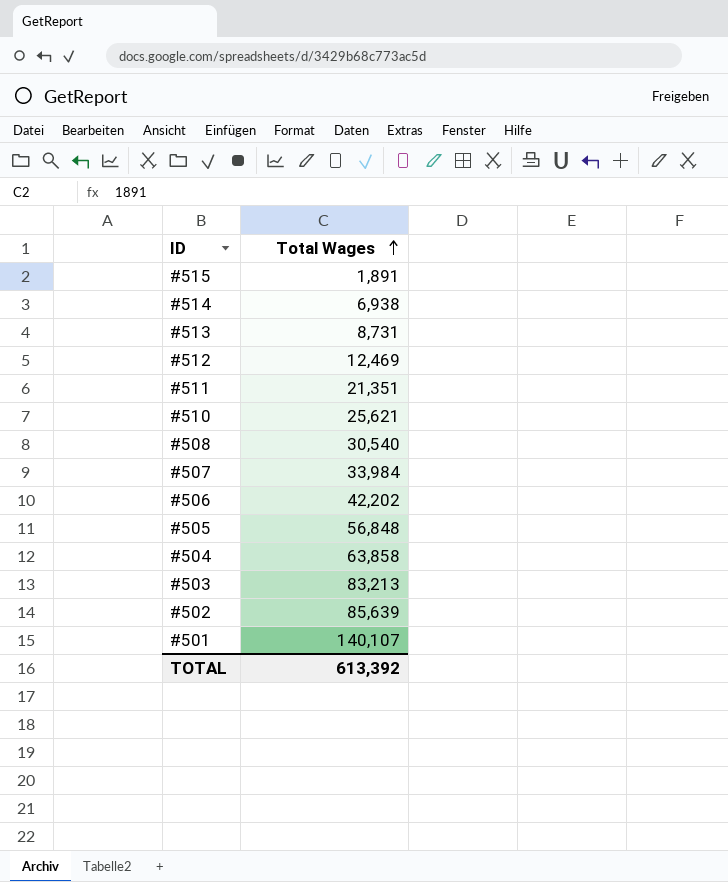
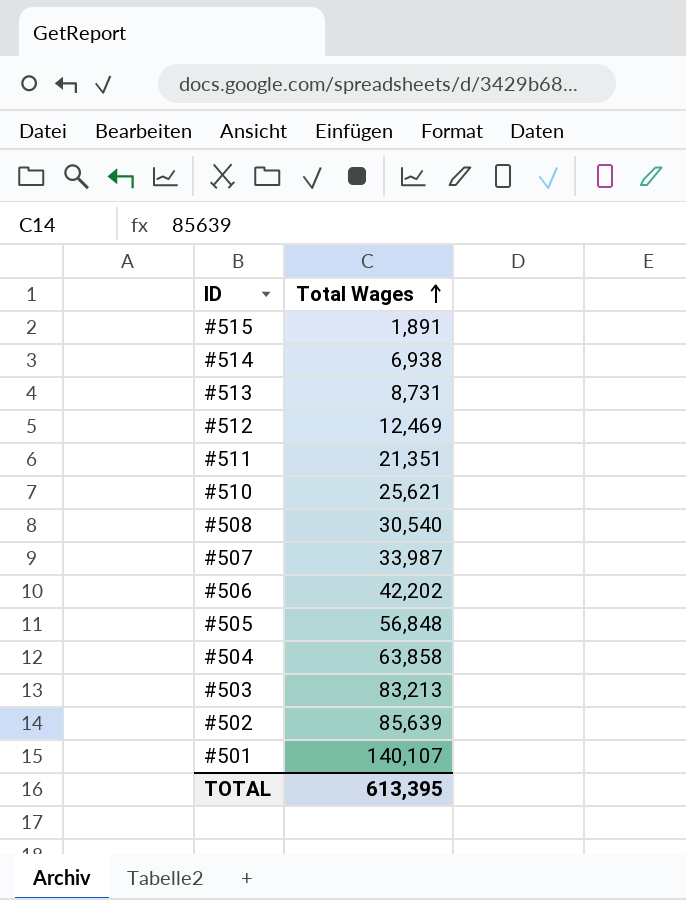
#507 | Total Wages: 33,984 -> 33,987
TOTAL | Total Wages: 613,392 -> 613,395

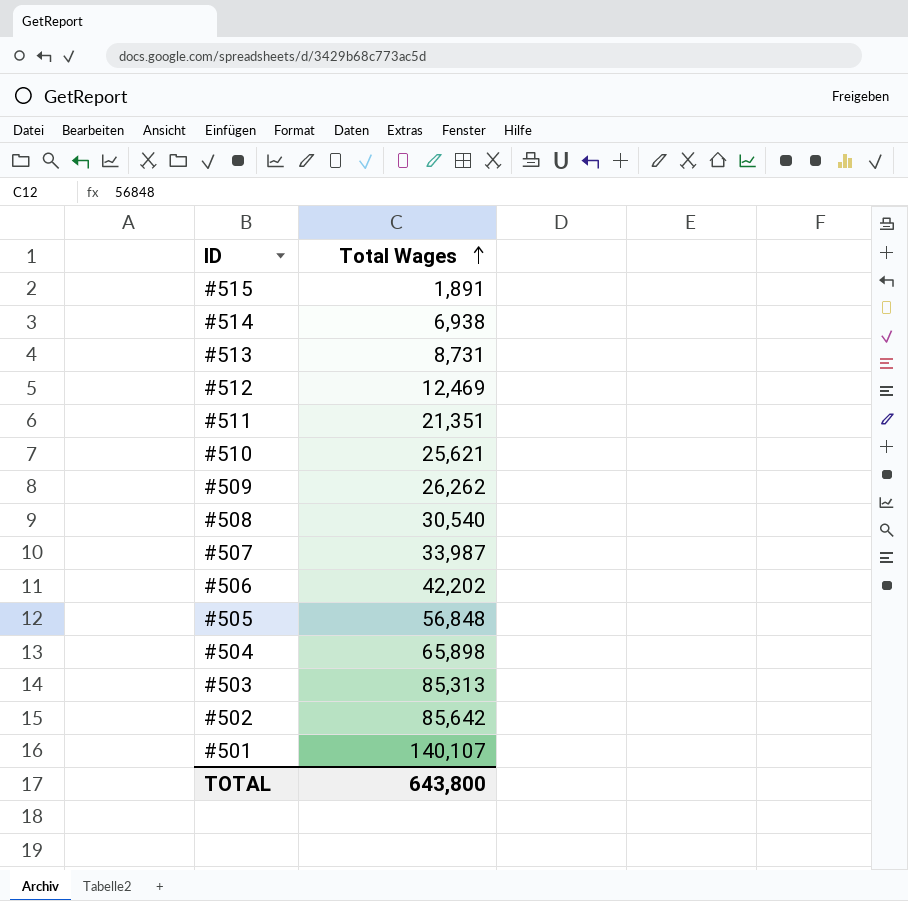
row #509: none -> 26,262
#504 | Total Wages: 63,858 -> 65,898
#503 | Total Wages: 83,213 -> 85,313
#502 | Total Wages: 85,639 -> 85,642
TOTAL | Total Wages: 613,395 -> 643,800

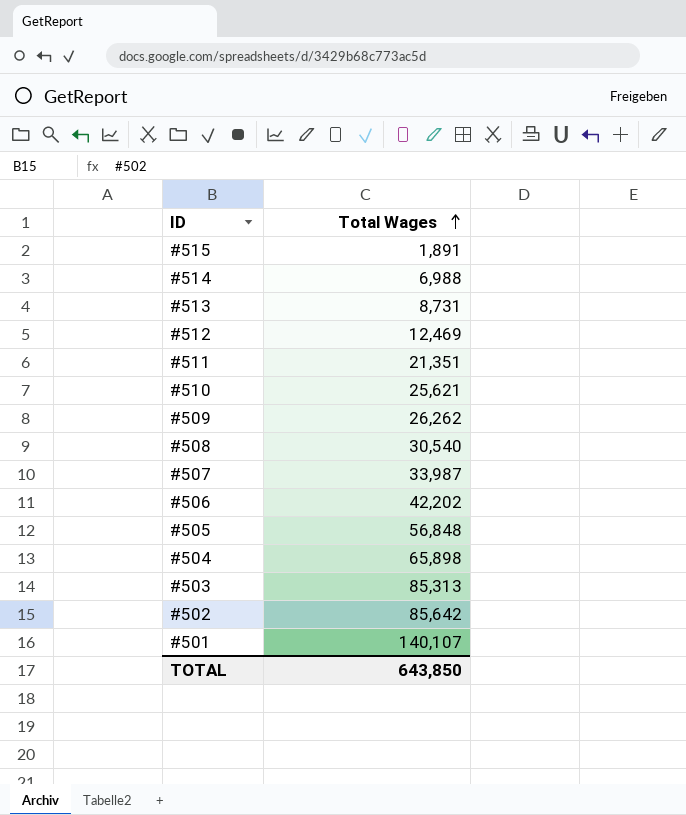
#514 | Total Wages: 6,938 -> 6,988
TOTAL | Total Wages: 643,800 -> 643,850

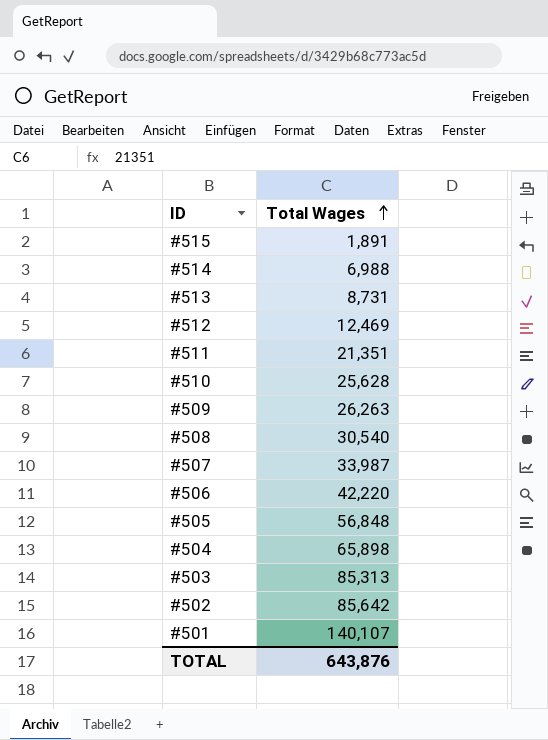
#510 | Total Wages: 25,621 -> 25,628
#509 | Total Wages: 26,262 -> 26,263
#506 | Total Wages: 42,202 -> 42,220
TOTAL | Total Wages: 643,850 -> 643,876

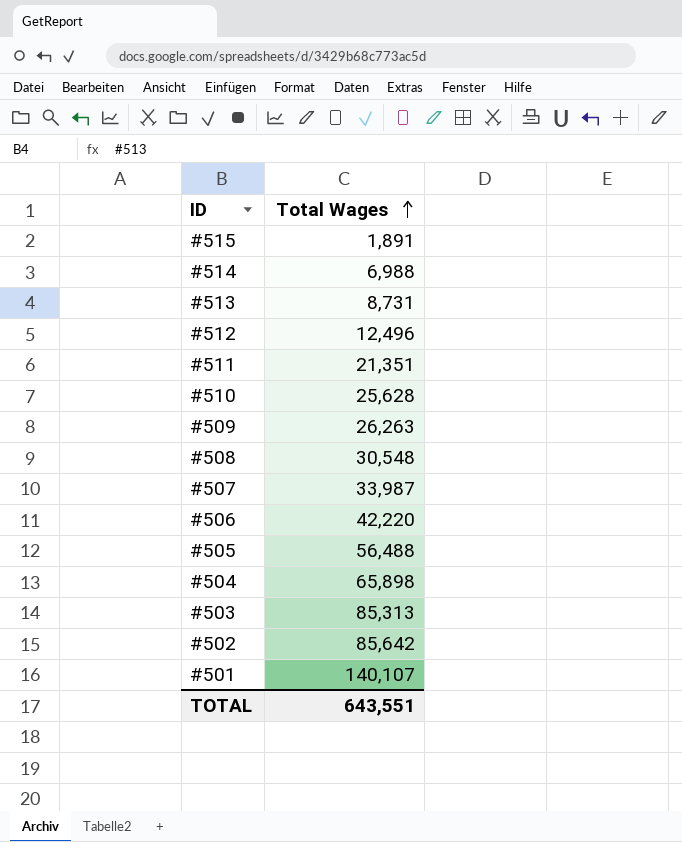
#512 | Total Wages: 12,469 -> 12,496
#508 | Total Wages: 30,540 -> 30,548
#505 | Total Wages: 56,848 -> 56,488
TOTAL | Total Wages: 643,876 -> 643,551

